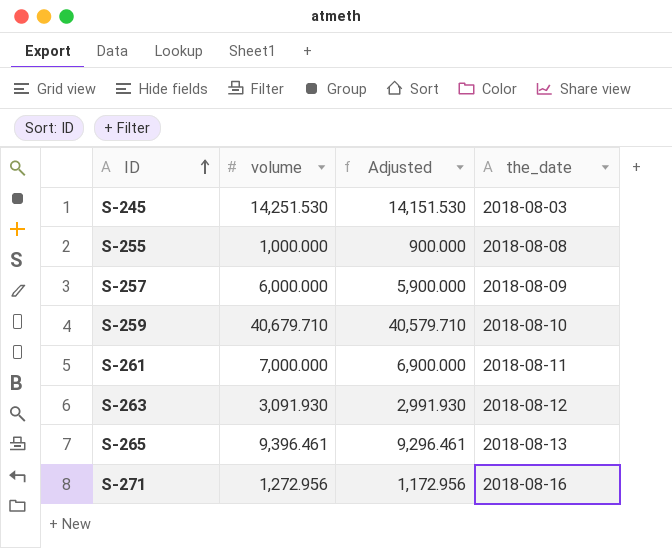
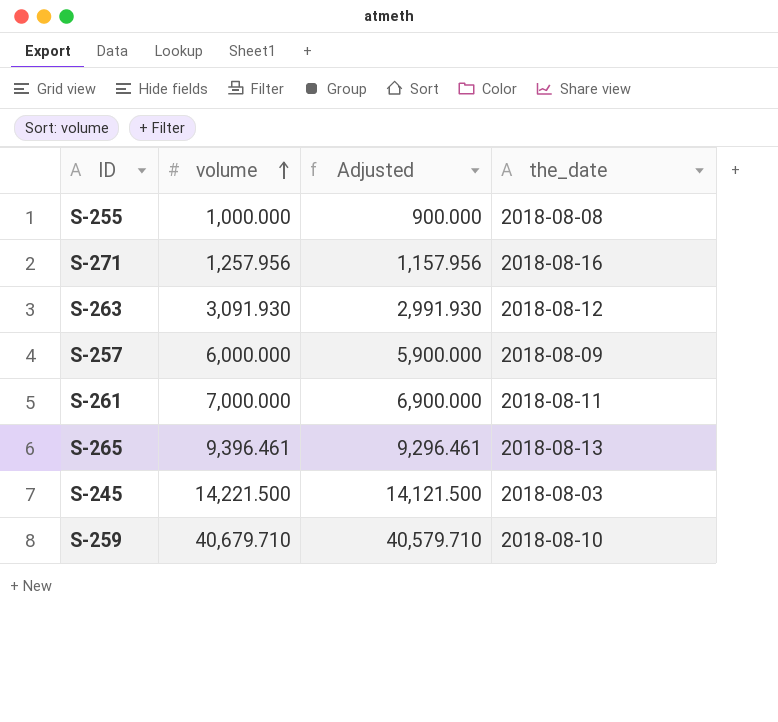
row order: ID ascending -> volume ascending
S-271 | volume: 1,272.956 -> 1,257.956
S-271 | Adjusted: 1,172.956 -> 1,157.956
S-245 | volume: 14,251.530 -> 14,221.500
S-245 | Adjusted: 14,151.530 -> 14,121.500

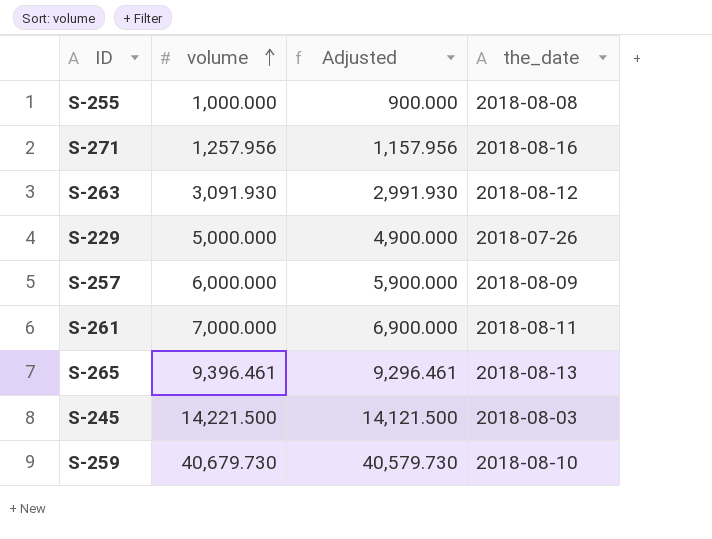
row S-229: none -> 5,000.000 | 4,900.000 | 2018-07-26
S-259 | volume: 40,679.710 -> 40,679.730
S-259 | Adjusted: 40,579.710 -> 40,579.730

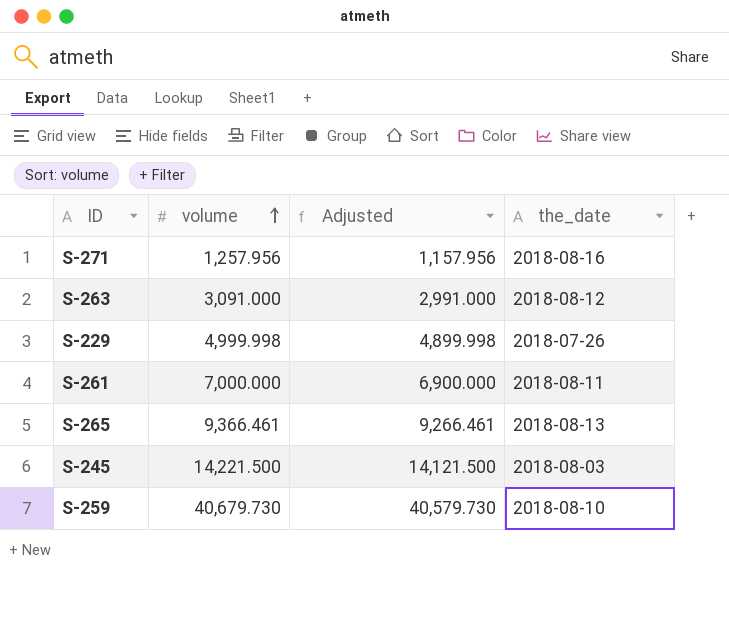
row S-255: 1,000.000 | 900.000 | 2018-08-08 -> none
row S-257: 6,000.000 | 5,900.000 | 2018-08-09 -> none
S-263 | volume: 3,091.930 -> 3,091.000
S-263 | Adjusted: 2,991.930 -> 2,991.000
S-229 | volume: 5,000.000 -> 4,999.998
S-229 | Adjusted: 4,900.000 -> 4,899.998
S-265 | volume: 9,396.461 -> 9,366.461
S-265 | Adjusted: 9,296.461 -> 9,266.461

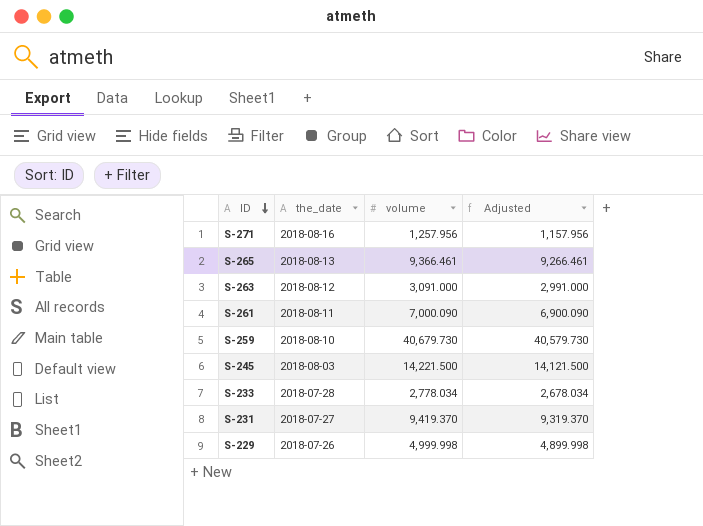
row order: volume ascending -> ID descending
column the_date | position: 4 -> 2
S-261 | volume: 7,000.000 -> 7,000.090
S-261 | Adjusted: 6,900.000 -> 6,900.090
row S-233: none -> 2018-07-28 | 2,778.034 | 2,678.034
row S-231: none -> 2018-07-27 | 9,419.370 | 9,319.370

